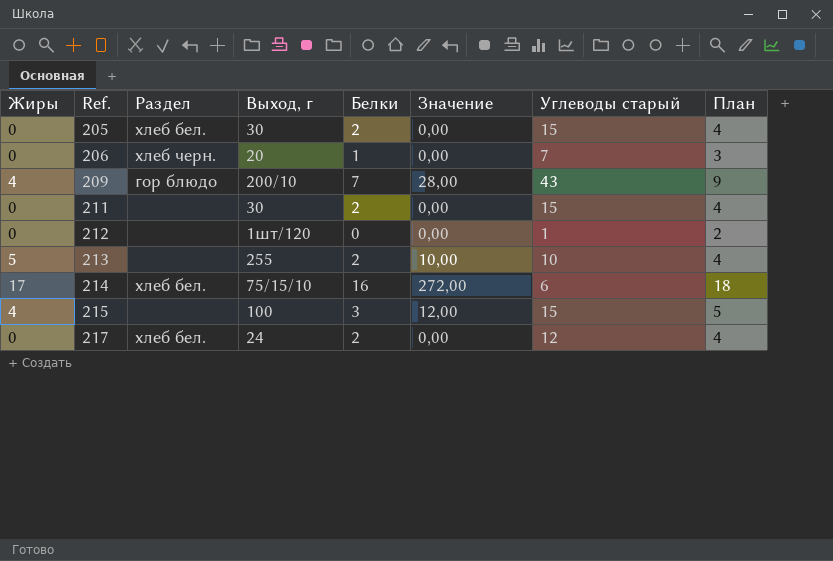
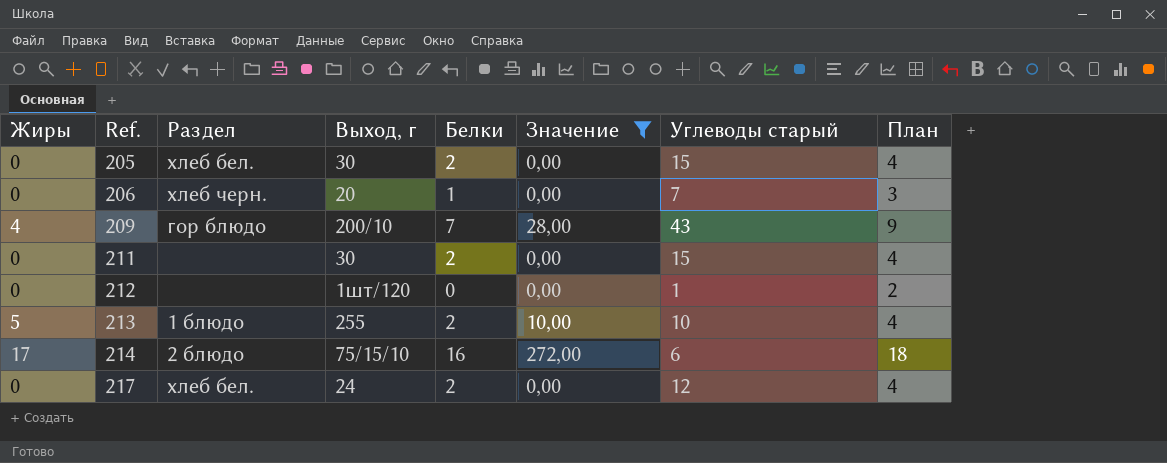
filter: none -> Значение != 12,00
213 | Раздел: none -> 1 блюдо
214 | Раздел: хлеб бел. -> 2 блюдо

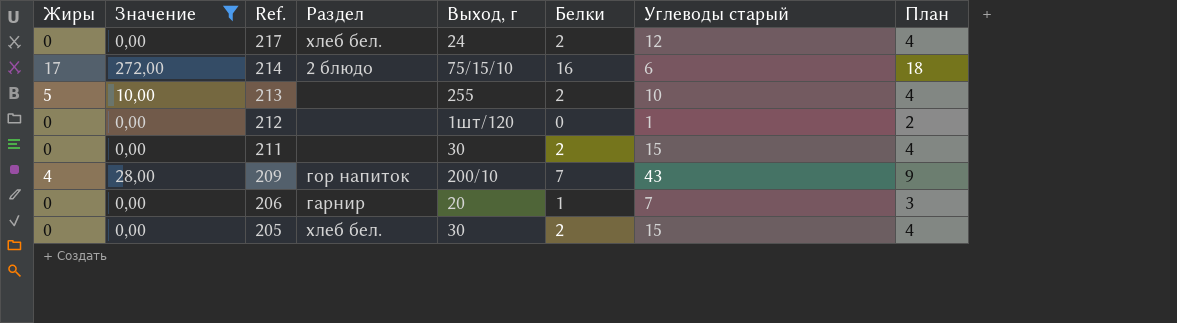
row order: Ref. ascending -> Ref. descending
column Значение | position: 6 -> 2
213 | Раздел: 1 блюдо -> none
209 | Раздел: гор блюдо -> гор напиток
206 | Раздел: хлеб черн. -> гарнир

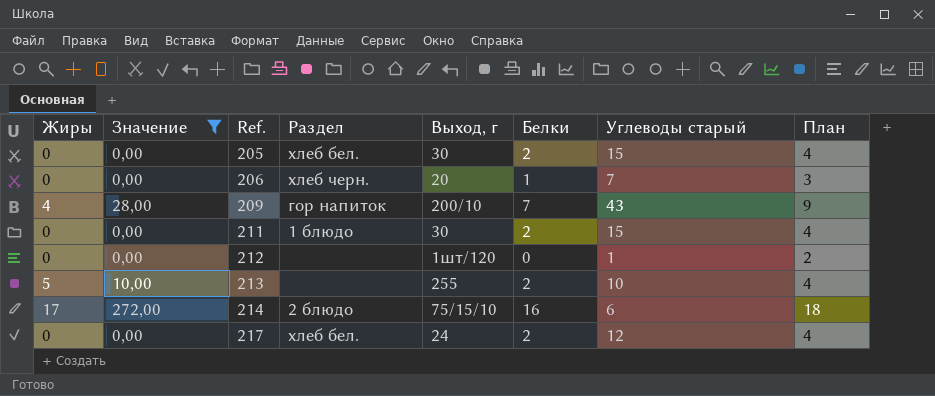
row order: Ref. descending -> Ref. ascending
206 | Раздел: гарнир -> хлеб черн.
211 | Раздел: none -> 1 блюдо

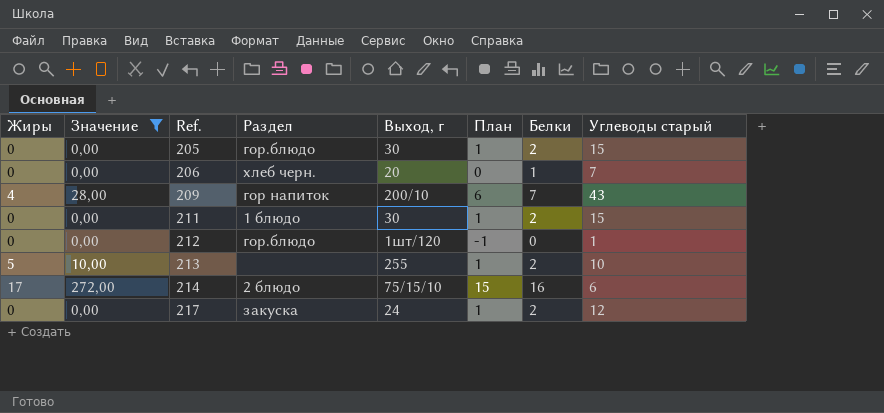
column План | formula: [Белки] + 2 -> [Белки] - 1
column План | position: 8 -> 6
205 | Раздел: хлеб бел. -> гор.блюдо
212 | Раздел: none -> гор.блюдо
217 | Раздел: хлеб бел. -> закуска

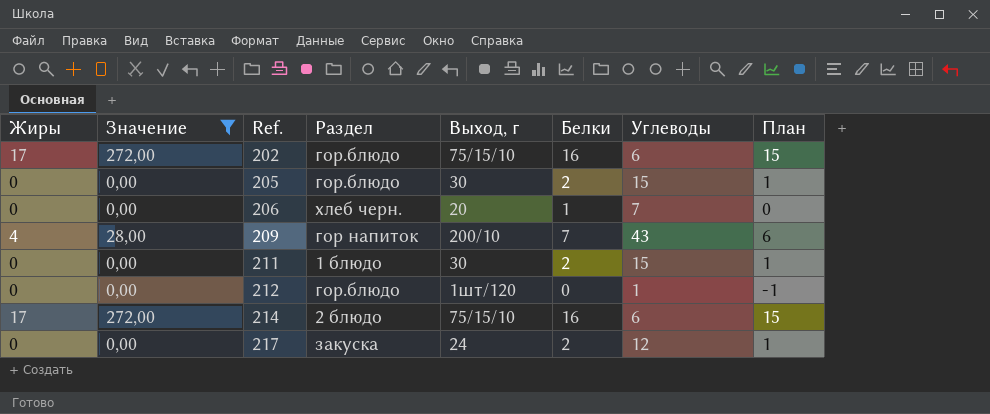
column name: Углеводы старый -> Углеводы
column План | position: 6 -> 8
row 213: 5 | 10,00 | none | 255 | 1 | 2 | 10 -> none
row 202: none -> 17 | 272,00 | гор.блюдо | 75/15/10 | 16 | 6 | 15

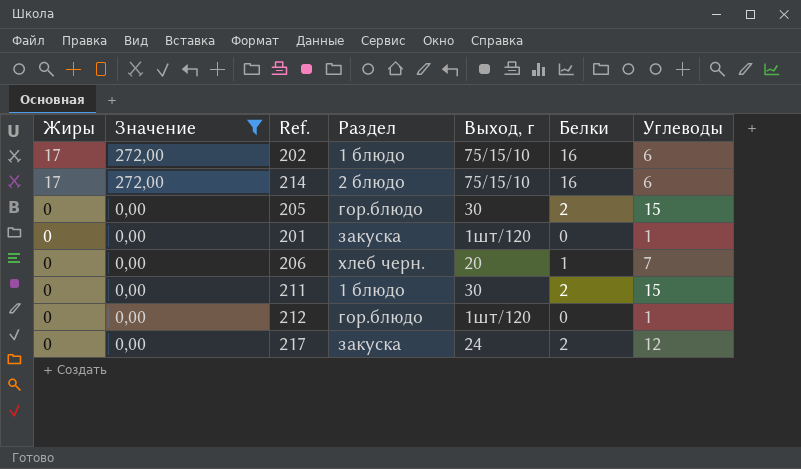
row order: Ref. ascending -> Жиры descending
column План | formula: [Белки] - 1 -> none
row 209: 4 | 28,00 | гор напиток | 200/10 | 7 | 43 | 6 -> none
202 | Раздел: гор.блюдо -> 1 блюдо
row 201: none -> 0 | 0,00 | закуска | 1шт/120 | 0 | 1

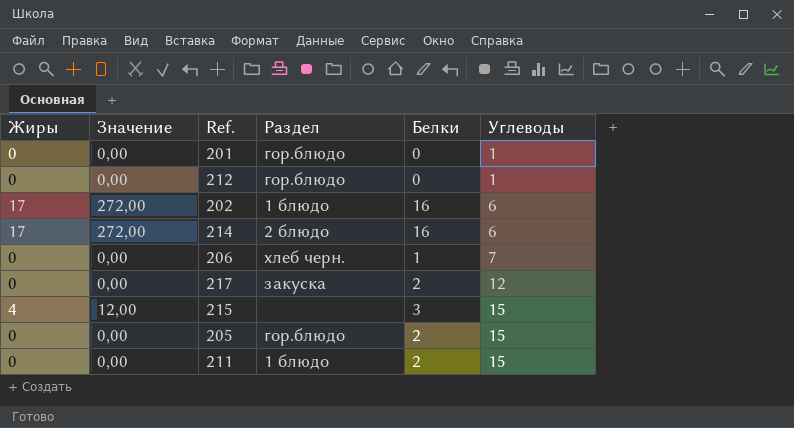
filter: Значение != 12,00 -> none
row order: Жиры descending -> Углеводы ascending
column Выход, г | position: 5 -> none
201 | Раздел: закуска -> гор.блюдо

